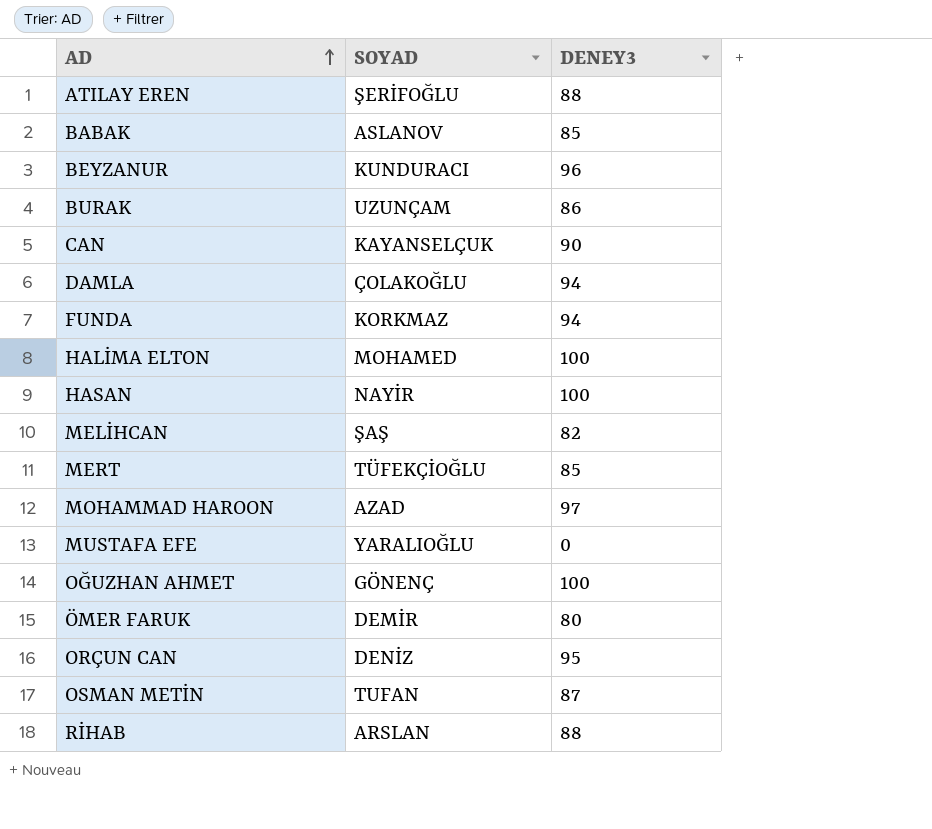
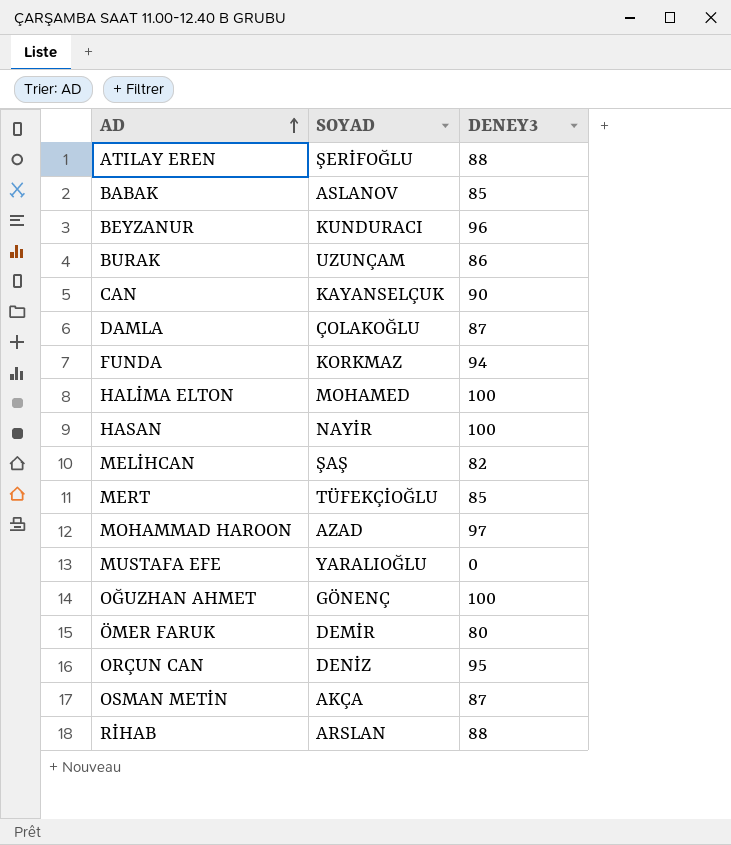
DAMLA | DENEY3: 94 -> 87
OSMAN METİN | SOYAD: TUFAN -> AKÇA

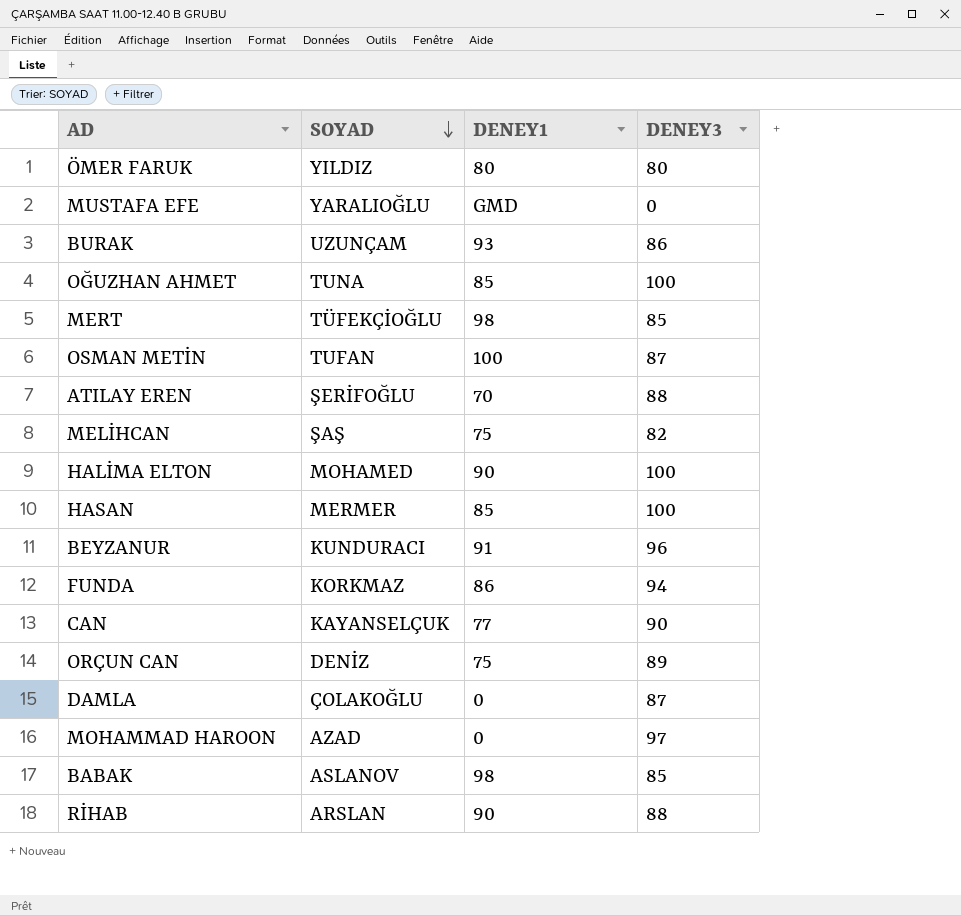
row order: AD ascending -> SOYAD descending
column DENEY1 | position: none -> 3
ÖMER FARUK | SOYAD: DEMİR -> YILDIZ
OĞUZHAN AHMET | SOYAD: GÖNENÇ -> TUNA
OSMAN METİN | SOYAD: AKÇA -> TUFAN
HASAN | SOYAD: NAYİR -> MERMER
ORÇUN CAN | DENEY3: 95 -> 89

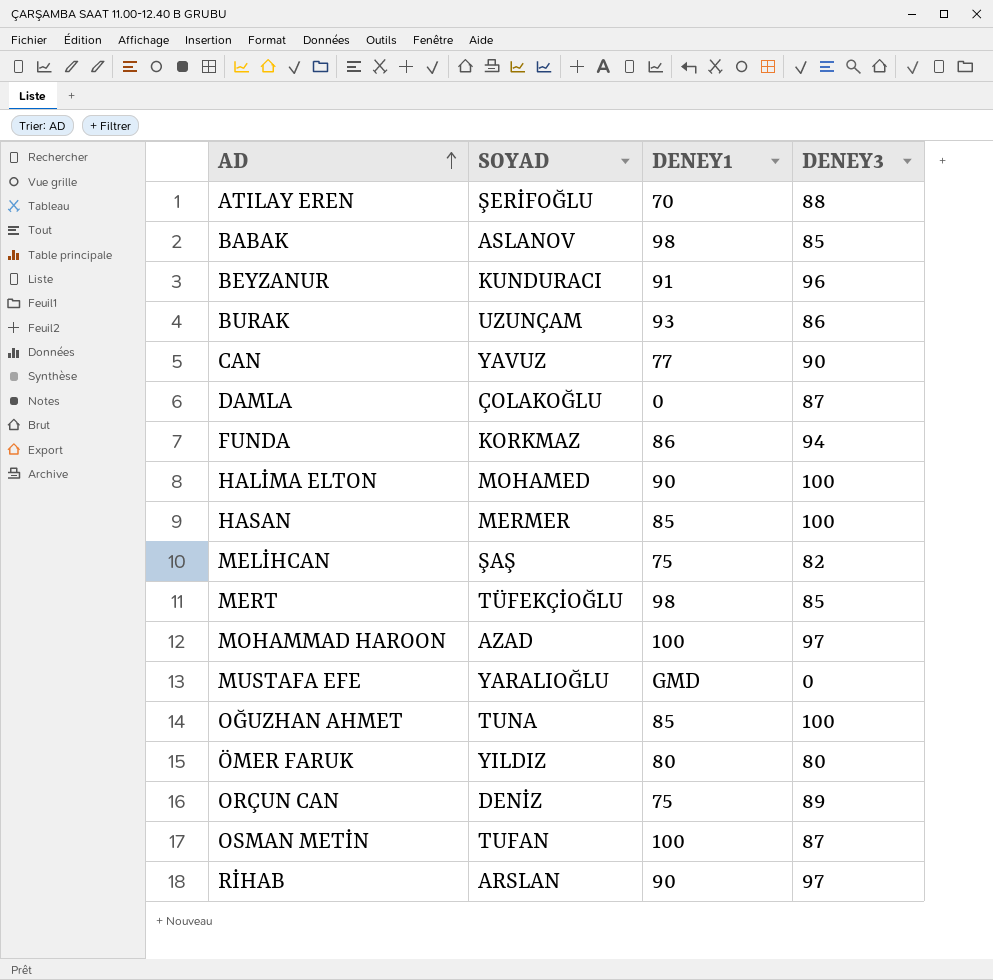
row order: SOYAD descending -> AD ascending
CAN | SOYAD: KAYANSELÇUK -> YAVUZ
MOHAMMAD HAROON | DENEY1: 0 -> 100
RİHAB | DENEY3: 88 -> 97

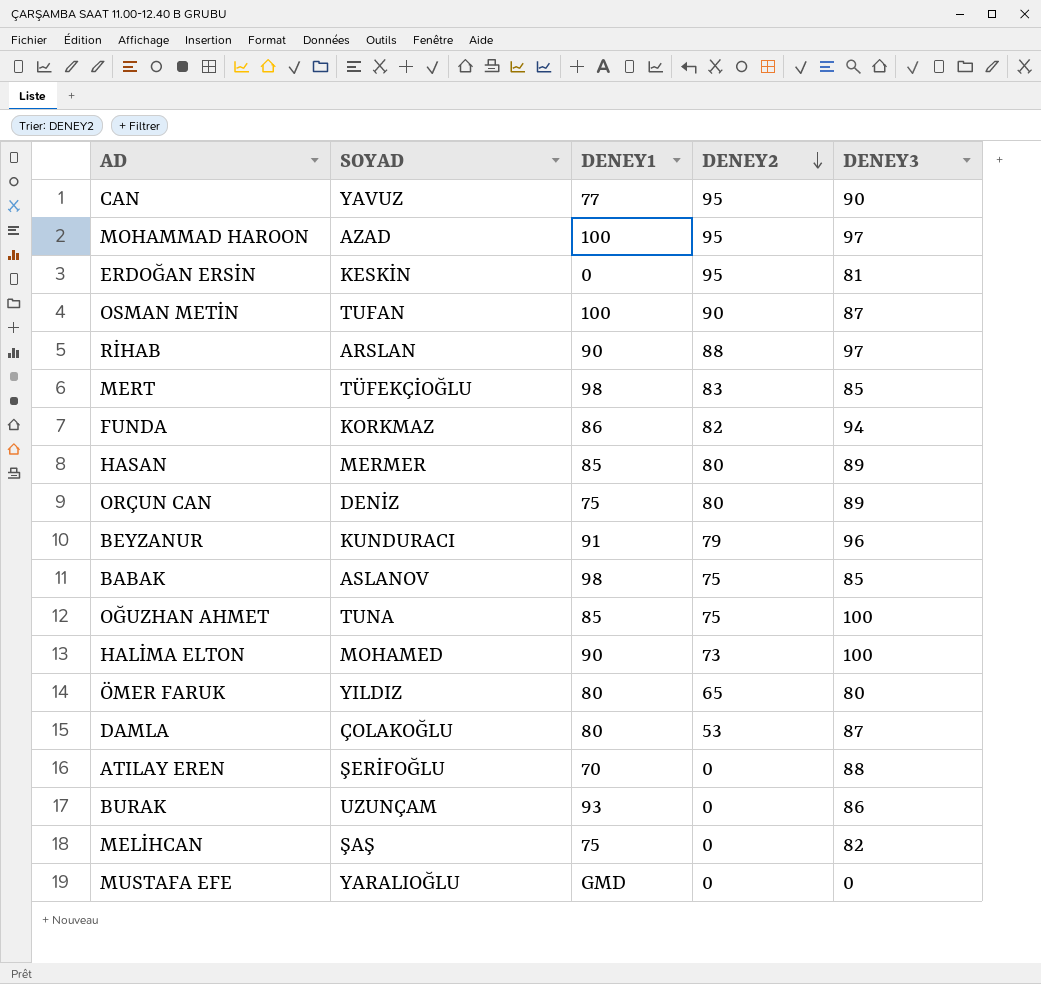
row order: AD ascending -> DENEY2 descending
column DENEY2 | position: none -> 4
row ERDOĞAN ERSİN: none -> KESKİN | 0 | 95 | 81
HASAN | DENEY3: 100 -> 89
DAMLA | DENEY1: 0 -> 80

